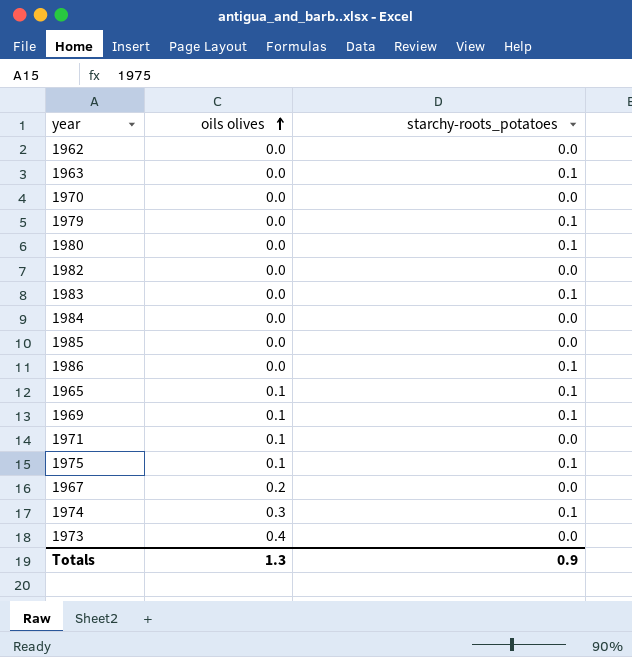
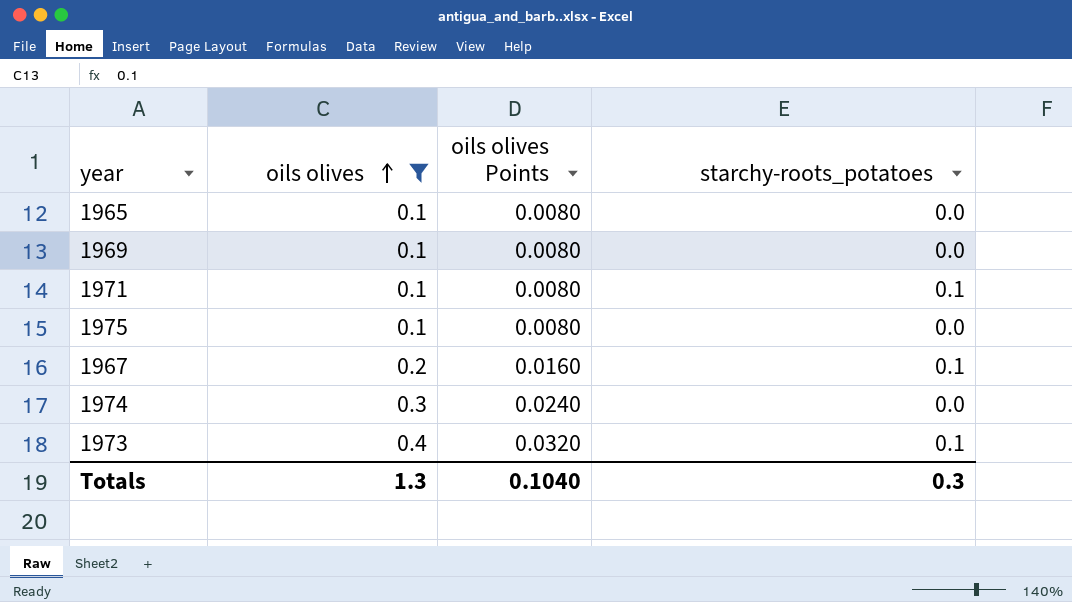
filter: none -> oils olives != 0.0
column oils olives Points | formula: none -> [oils olives] * 0.08
1965 | starchy-roots_potatoes: 0.1 -> 0.0
1969 | starchy-roots_potatoes: 0.1 -> 0.0
1971 | starchy-roots_potatoes: 0.0 -> 0.1
1975 | starchy-roots_potatoes: 0.1 -> 0.0
1967 | starchy-roots_potatoes: 0.0 -> 0.1
1974 | starchy-roots_potatoes: 0.1 -> 0.0
1973 | starchy-roots_potatoes: 0.0 -> 0.1
Totals | starchy-roots_potatoes: 0.9 -> 0.3

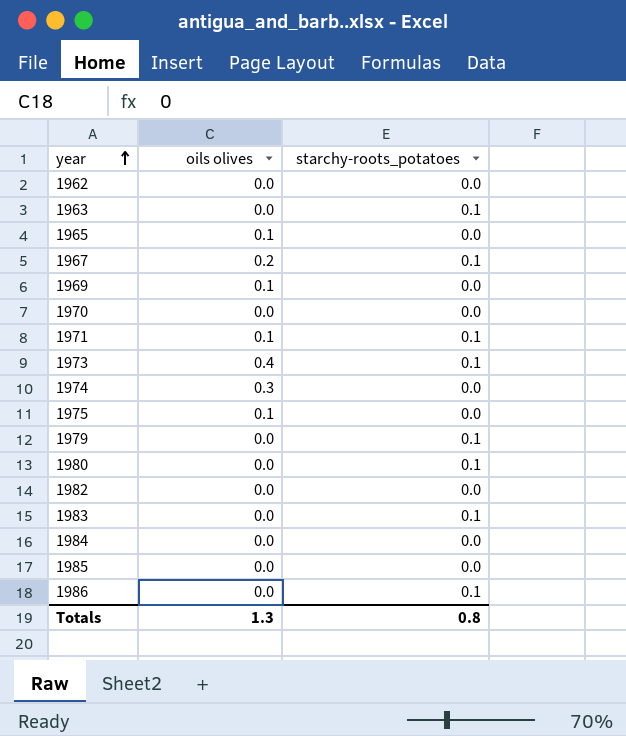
filter: oils olives != 0.0 -> none
row order: oils olives ascending -> year ascending
column oils olives Points | formula: [oils olives] * 0.08 -> none
Totals | starchy-roots_potatoes: 0.3 -> 0.8

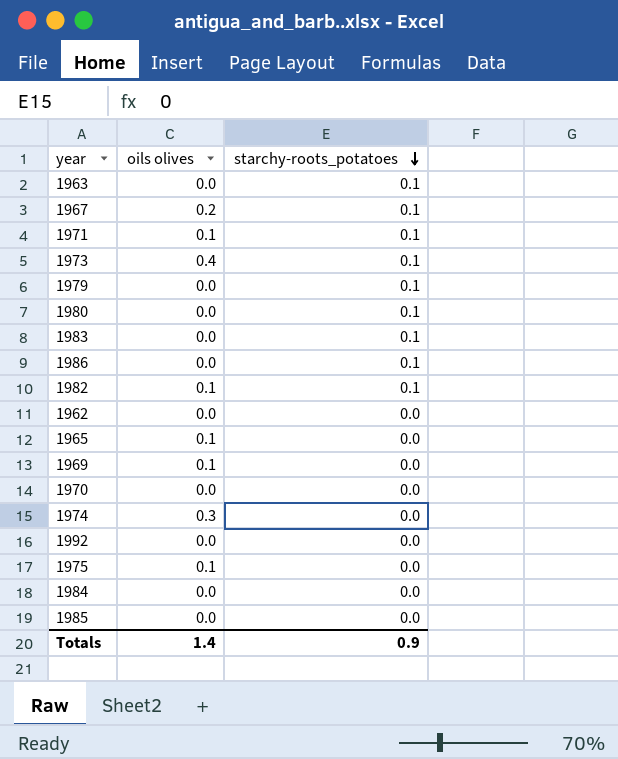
row order: year ascending -> starchy-roots_potatoes descending
1982 | oils olives: 0.0 -> 0.1
1982 | starchy-roots_potatoes: 0.0 -> 0.1
row 1992: none -> 0.0 | 0.0
Totals | oils olives: 1.3 -> 1.4
Totals | starchy-roots_potatoes: 0.8 -> 0.9

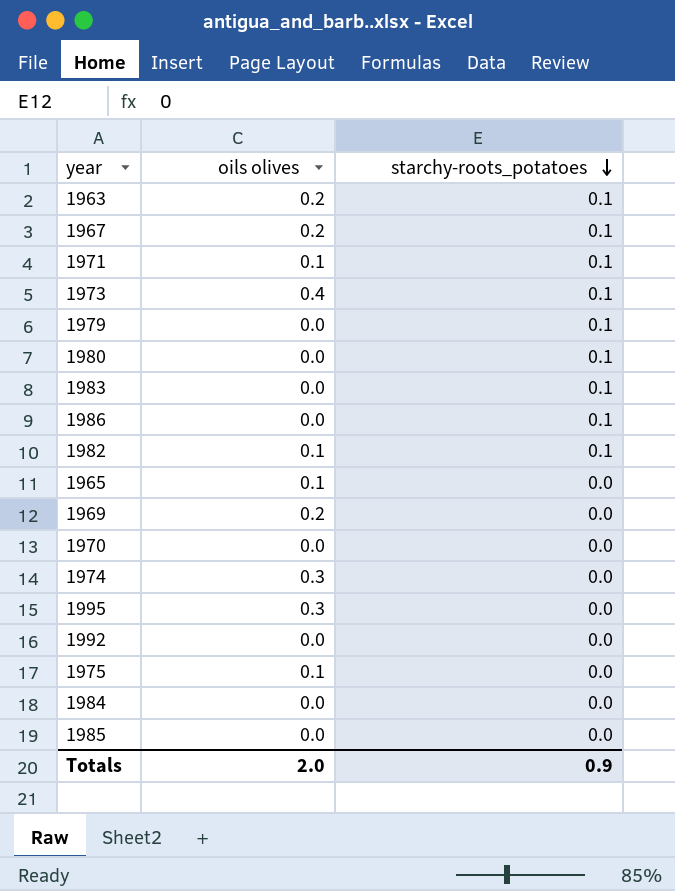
row 1962: 0.0 | 0.0 -> none
1963 | oils olives: 0.0 -> 0.2
1969 | oils olives: 0.1 -> 0.2
row 1995: none -> 0.3 | 0.0
Totals | oils olives: 1.4 -> 2.0

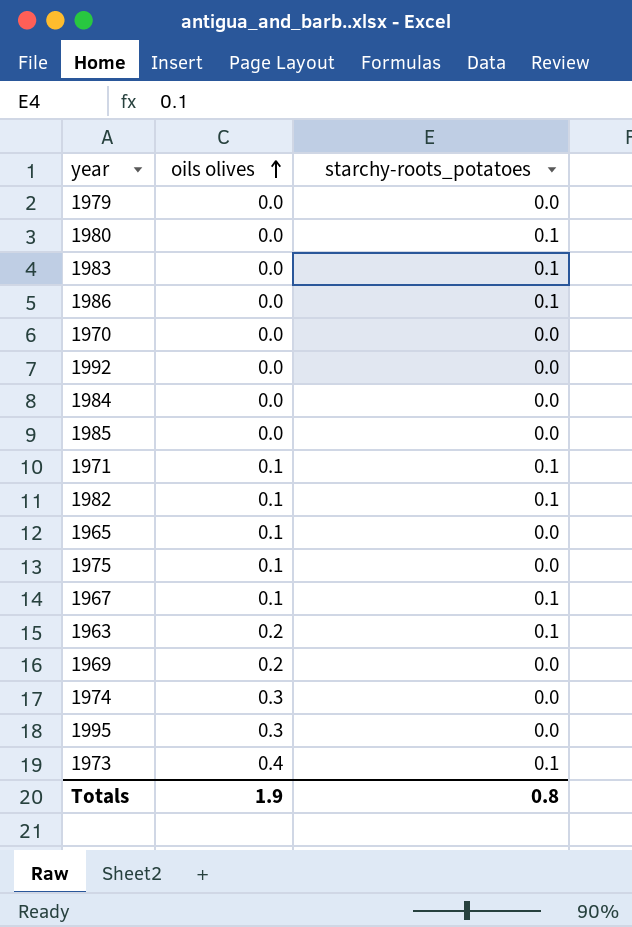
row order: starchy-roots_potatoes descending -> oils olives ascending
1979 | starchy-roots_potatoes: 0.1 -> 0.0
1967 | oils olives: 0.2 -> 0.1
Totals | oils olives: 2.0 -> 1.9
Totals | starchy-roots_potatoes: 0.9 -> 0.8

